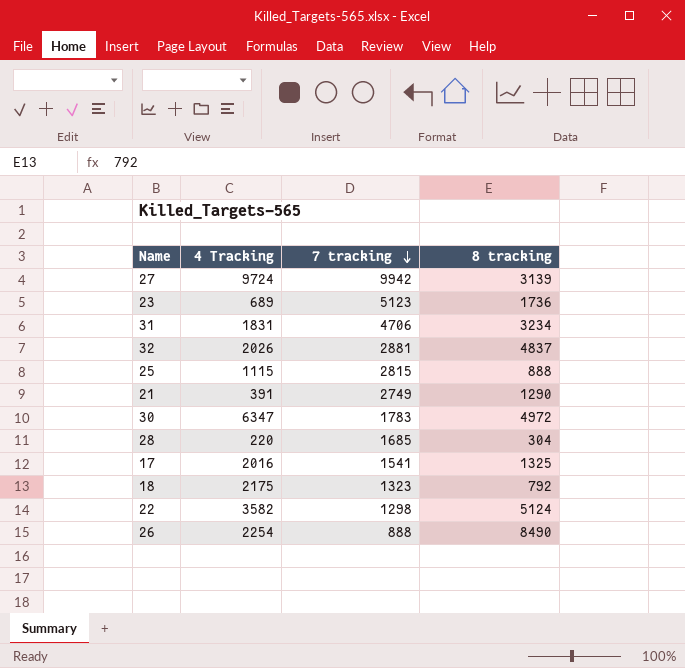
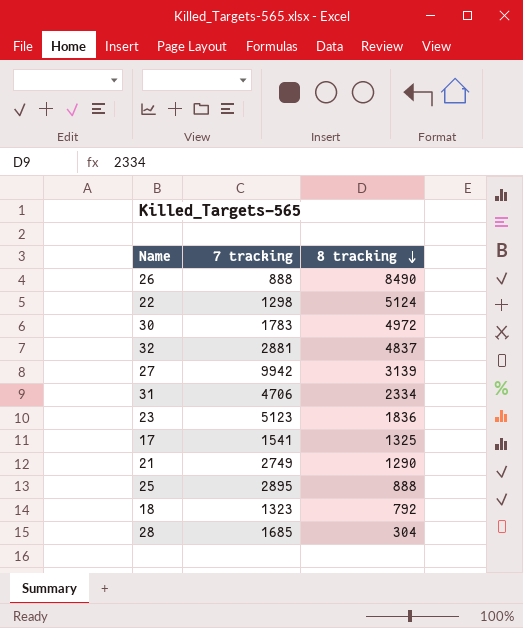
row order: 7 tracking descending -> 8 tracking descending
column 4 Tracking | position: 2 -> none
31 | 8 tracking: 3234 -> 2334
23 | 8 tracking: 1736 -> 1836
25 | 7 tracking: 2815 -> 2895

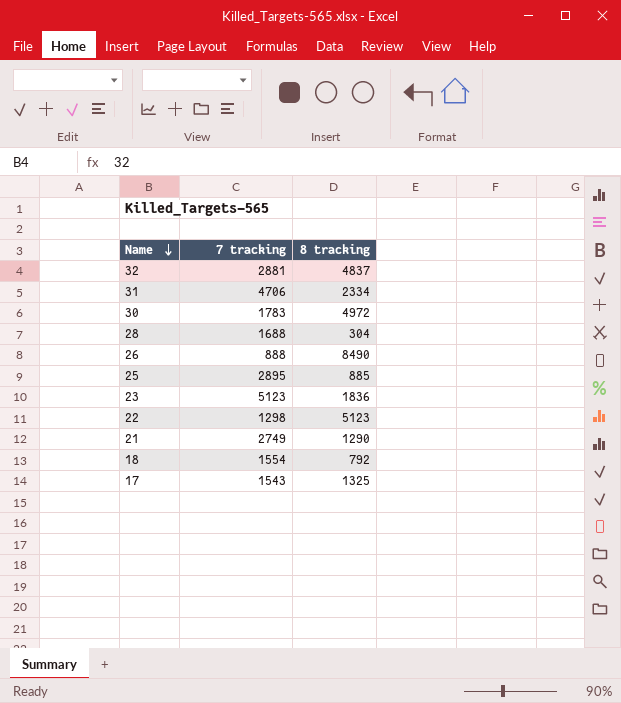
row order: 8 tracking descending -> Name descending
row 27: 9942 | 3139 -> none
28 | 7 tracking: 1685 -> 1688
25 | 8 tracking: 888 -> 885
22 | 8 tracking: 5124 -> 5123
18 | 7 tracking: 1323 -> 1554
17 | 7 tracking: 1541 -> 1543

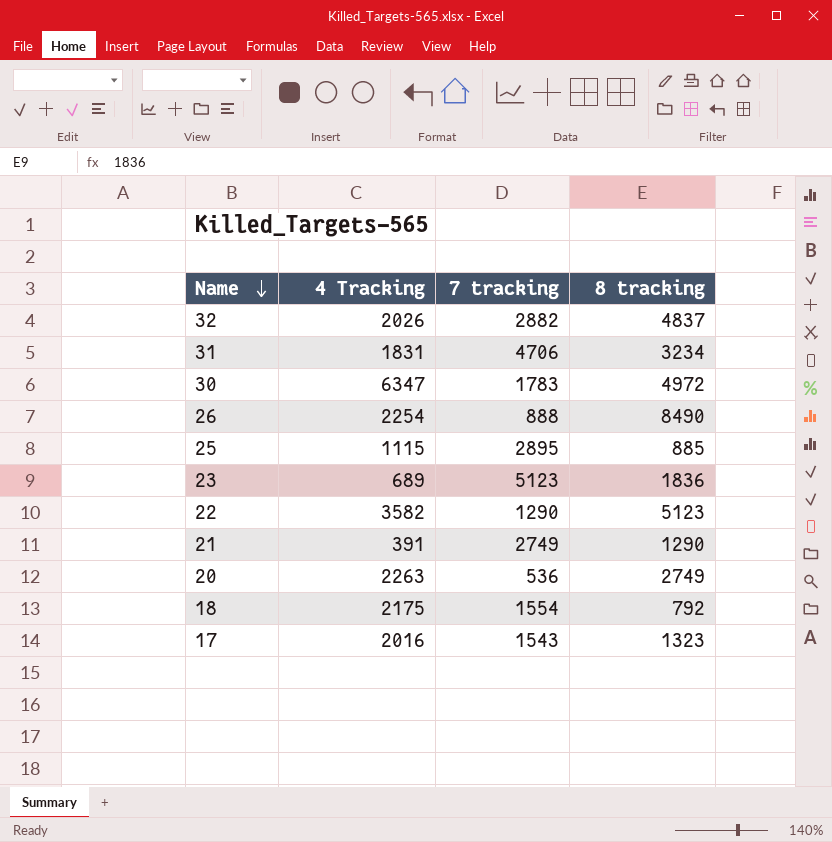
column 4 Tracking | position: none -> 2
row 28: 1688 | 304 -> none
32 | 7 tracking: 2881 -> 2882
31 | 8 tracking: 2334 -> 3234
22 | 7 tracking: 1298 -> 1290
row 20: none -> 2263 | 536 | 2749
17 | 8 tracking: 1325 -> 1323

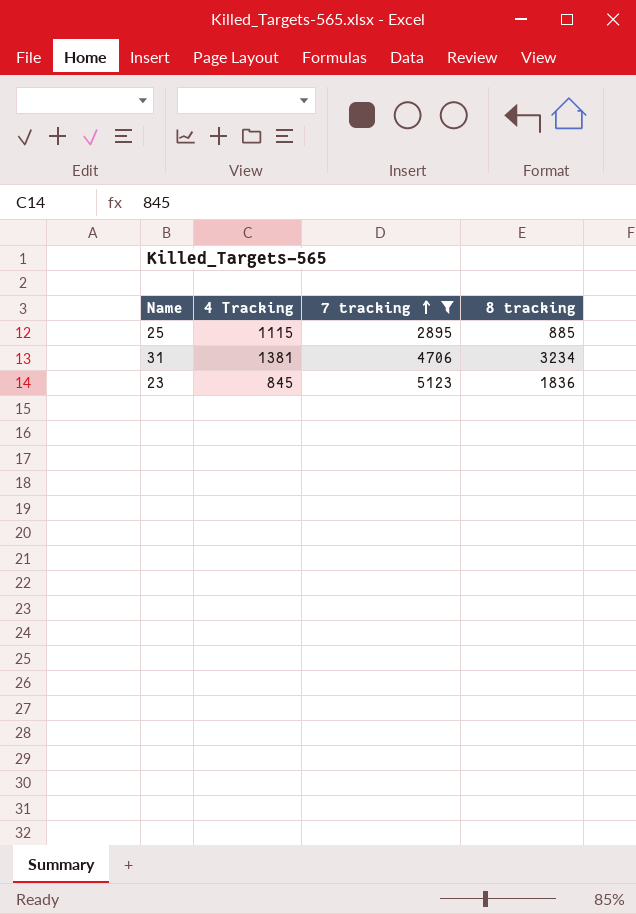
filter: none -> 7 tracking >= 2895
row order: Name descending -> 7 tracking ascending
31 | 4 Tracking: 1831 -> 1381
23 | 4 Tracking: 689 -> 845

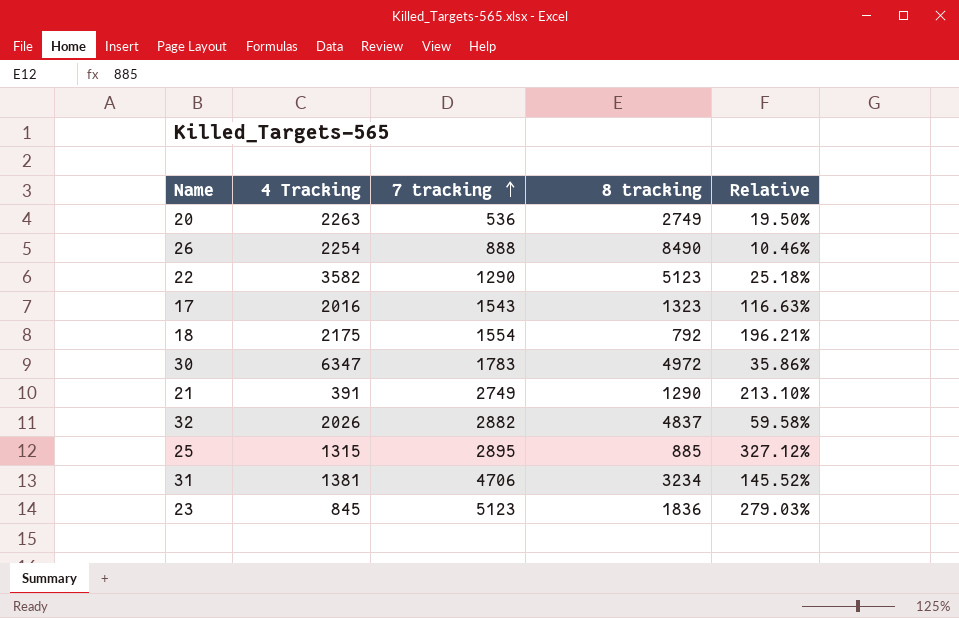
filter: 7 tracking >= 2895 -> none
column Relative | formula: none -> [7 tracking] / [8 tracking]
25 | 4 Tracking: 1115 -> 1315

